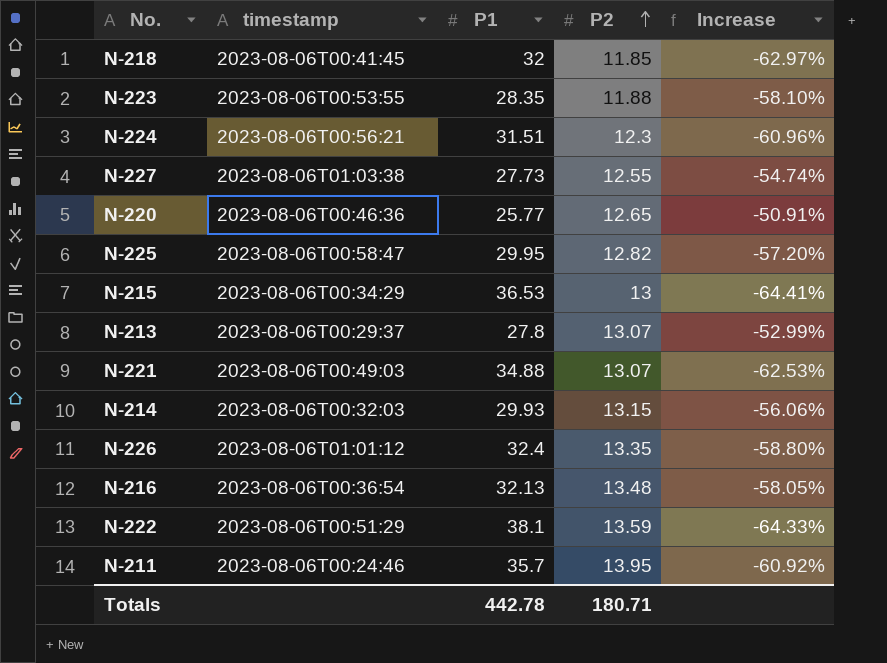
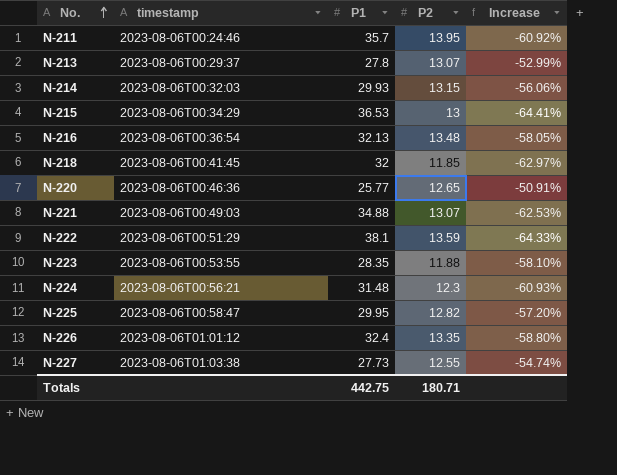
row order: P2 ascending -> No. ascending
N-224 | P1: 31.51 -> 31.48
N-224 | Increase: -60.96% -> -60.93%
Totals | P1: 442.78 -> 442.75

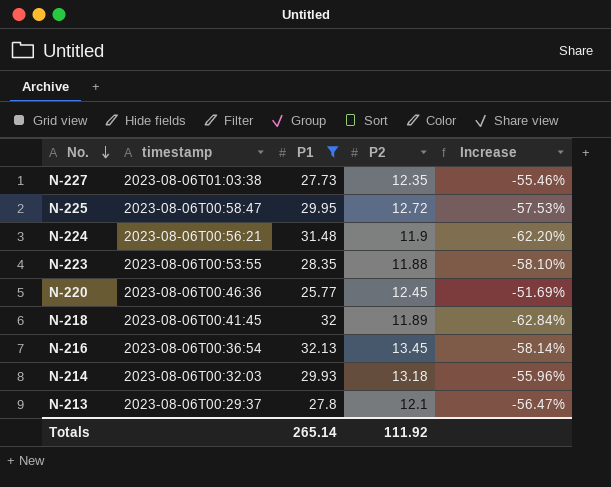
filter: none -> P1 <= 32.13
row order: No. ascending -> No. descending
N-227 | P2: 12.55 -> 12.35
N-227 | Increase: -54.74% -> -55.46%
N-225 | P2: 12.82 -> 12.72
N-225 | Increase: -57.20% -> -57.53%
N-224 | P2: 12.3 -> 11.9
N-224 | Increase: -60.93% -> -62.20%
N-220 | P2: 12.65 -> 12.45
N-220 | Increase: -50.91% -> -51.69%
N-218 | P2: 11.85 -> 11.89
N-218 | Increase: -62.97% -> -62.84%
N-216 | P2: 13.48 -> 13.45
N-216 | Increase: -58.05% -> -58.14%
N-214 | P2: 13.15 -> 13.18
N-214 | Increase: -56.06% -> -55.96%
N-213 | P2: 13.07 -> 12.1
N-213 | Increase: -52.99% -> -56.47%
Totals | P1: 442.75 -> 265.14
Totals | P2: 180.71 -> 111.92

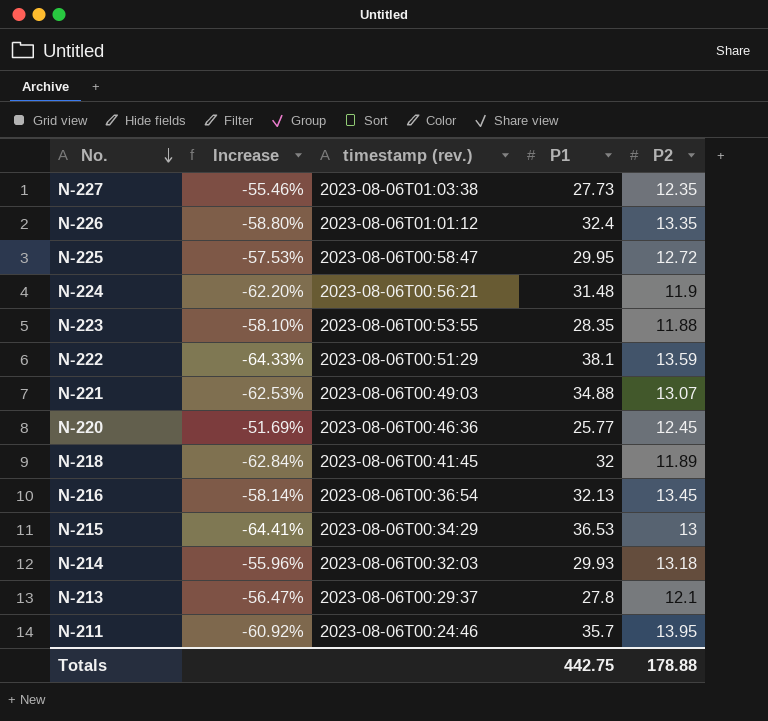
filter: P1 <= 32.13 -> none
column Increase | position: 5 -> 2
column name: timestamp -> timestamp (rev.)
Totals | P1: 265.14 -> 442.75
Totals | P2: 111.92 -> 178.88

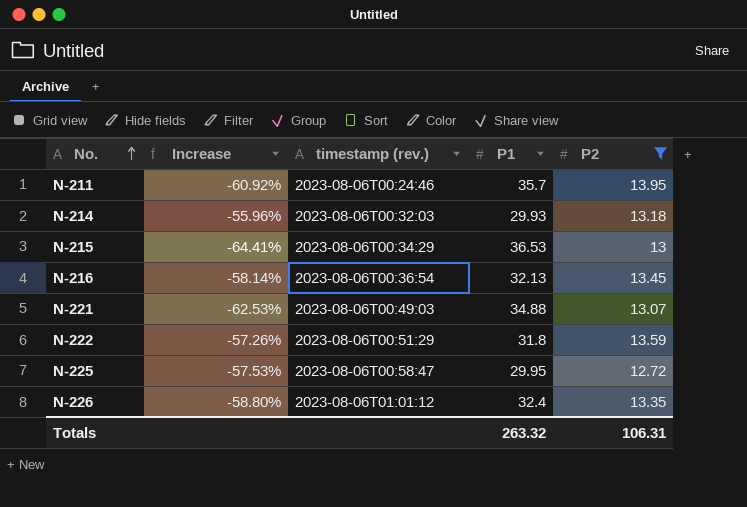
filter: none -> P2 >= 12.72
row order: No. descending -> No. ascending
N-222 | Increase: -64.33% -> -57.26%
N-222 | P1: 38.1 -> 31.8
Totals | P1: 442.75 -> 263.32
Totals | P2: 178.88 -> 106.31

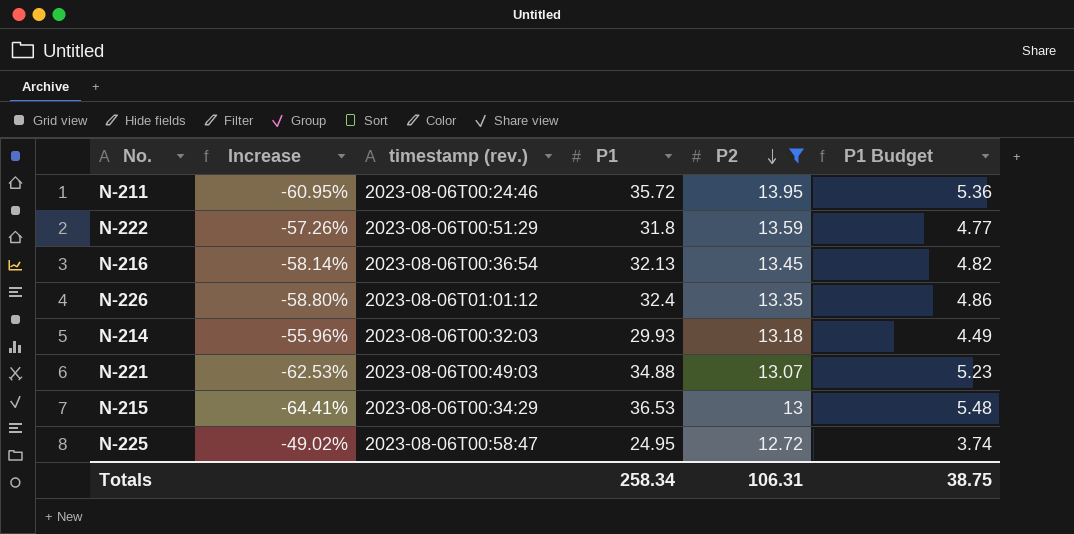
row order: No. ascending -> P2 descending
column P1 Budget | formula: none -> [P1] * 0.15
N-211 | Increase: -60.92% -> -60.95%
N-211 | P1: 35.7 -> 35.72
N-225 | Increase: -57.53% -> -49.02%
N-225 | P1: 29.95 -> 24.95
Totals | P1: 263.32 -> 258.34

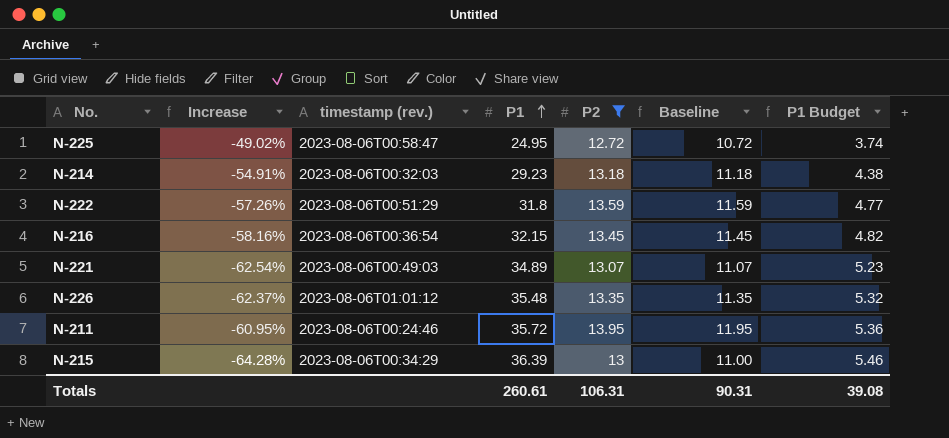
row order: P2 descending -> P1 ascending
column Baseline | formula: none -> [P2] - 2
N-214 | Increase: -55.96% -> -54.91%
N-214 | P1: 29.93 -> 29.23
N-214 | P1 Budget: 4.49 -> 4.38
N-216 | Increase: -58.14% -> -58.16%
N-216 | P1: 32.13 -> 32.15
N-221 | Increase: -62.53% -> -62.54%
N-221 | P1: 34.88 -> 34.89
N-226 | Increase: -58.80% -> -62.37%
N-226 | P1: 32.4 -> 35.48
N-226 | P1 Budget: 4.86 -> 5.32
N-215 | Increase: -64.41% -> -64.28%
N-215 | P1: 36.53 -> 36.39
N-215 | P1 Budget: 5.48 -> 5.46
Totals | P1: 258.34 -> 260.61
Totals | P1 Budget: 38.75 -> 39.08

